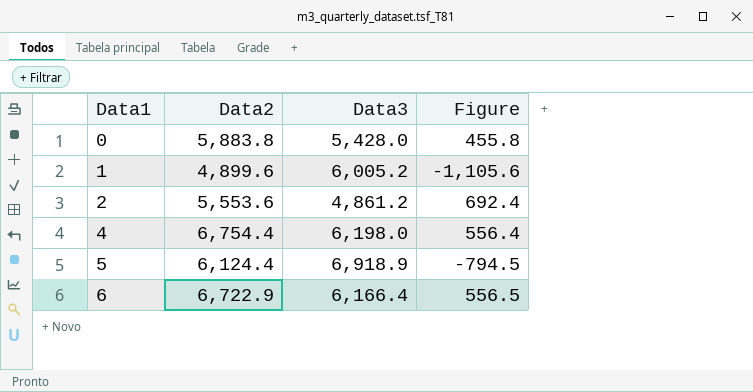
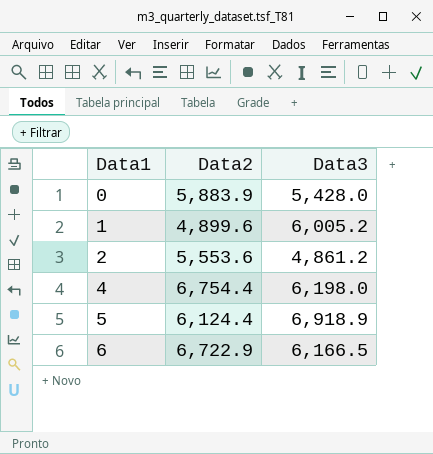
column Figure | formula: [Data2] - [Data3] -> none
0 | Data2: 5,883.8 -> 5,883.9
6 | Data3: 6,166.4 -> 6,166.5

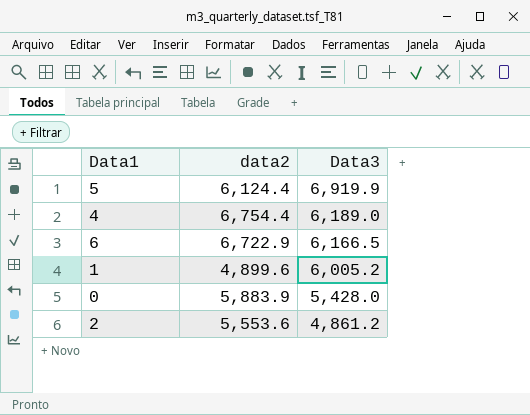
row order: Data1 ascending -> Data3 descending
column name: Data2 -> data2
5 | Data3: 6,918.9 -> 6,919.9
4 | Data3: 6,198.0 -> 6,189.0

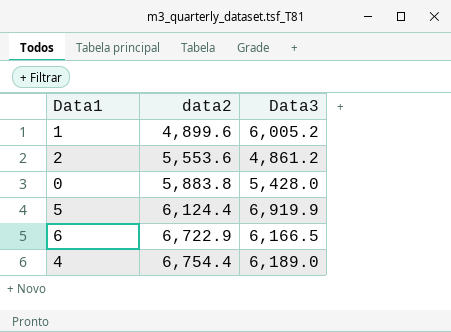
row order: Data3 descending -> data2 ascending
0 | data2: 5,883.9 -> 5,883.8

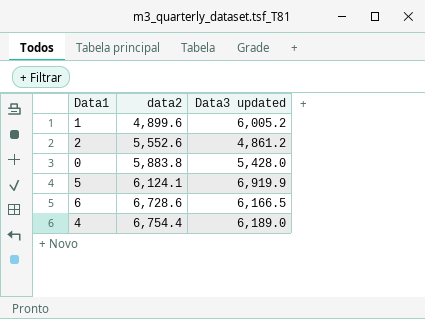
column name: Data3 -> Data3 updated
2 | data2: 5,553.6 -> 5,552.6
5 | data2: 6,124.4 -> 6,124.1
6 | data2: 6,722.9 -> 6,728.6

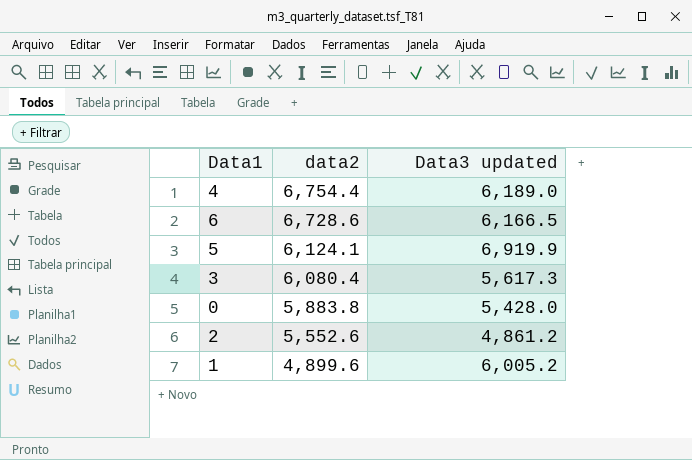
row order: data2 ascending -> data2 descending
row 3: none -> 6,080.4 | 5,617.3

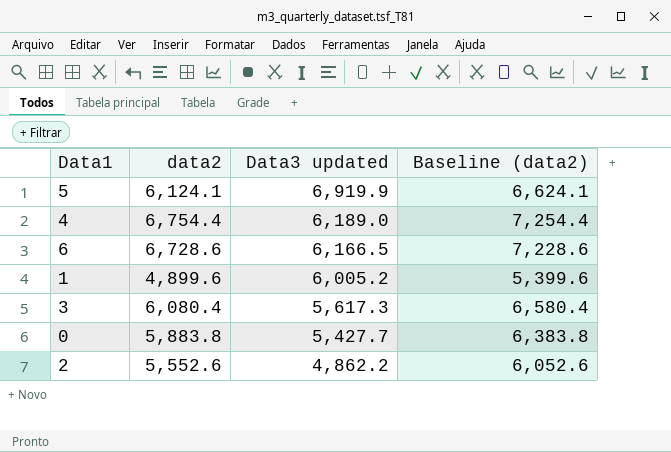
row order: data2 descending -> Data3 updated descending
column Baseline (data2) | formula: none -> [data2] + 500
0 | Data3 updated: 5,428.0 -> 5,427.7
2 | Data3 updated: 4,861.2 -> 4,862.2

